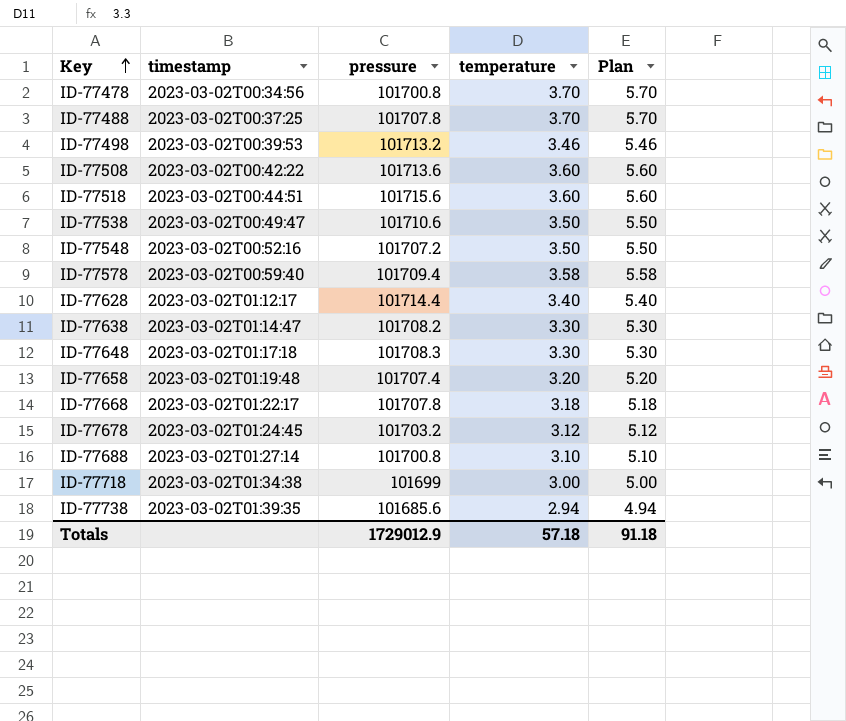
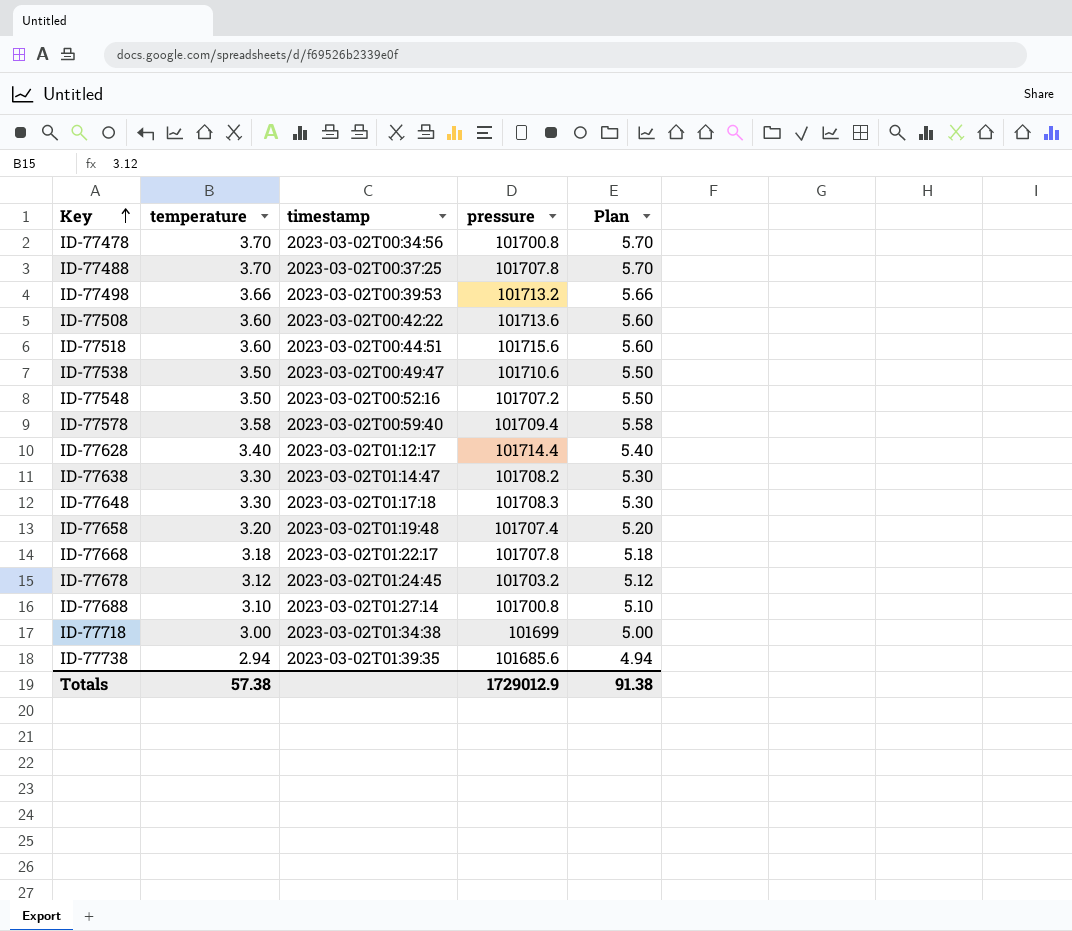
column temperature | position: 4 -> 2
ID-77498 | temperature: 3.46 -> 3.66
ID-77498 | Plan: 5.46 -> 5.66
Totals | temperature: 57.18 -> 57.38
Totals | Plan: 91.18 -> 91.38

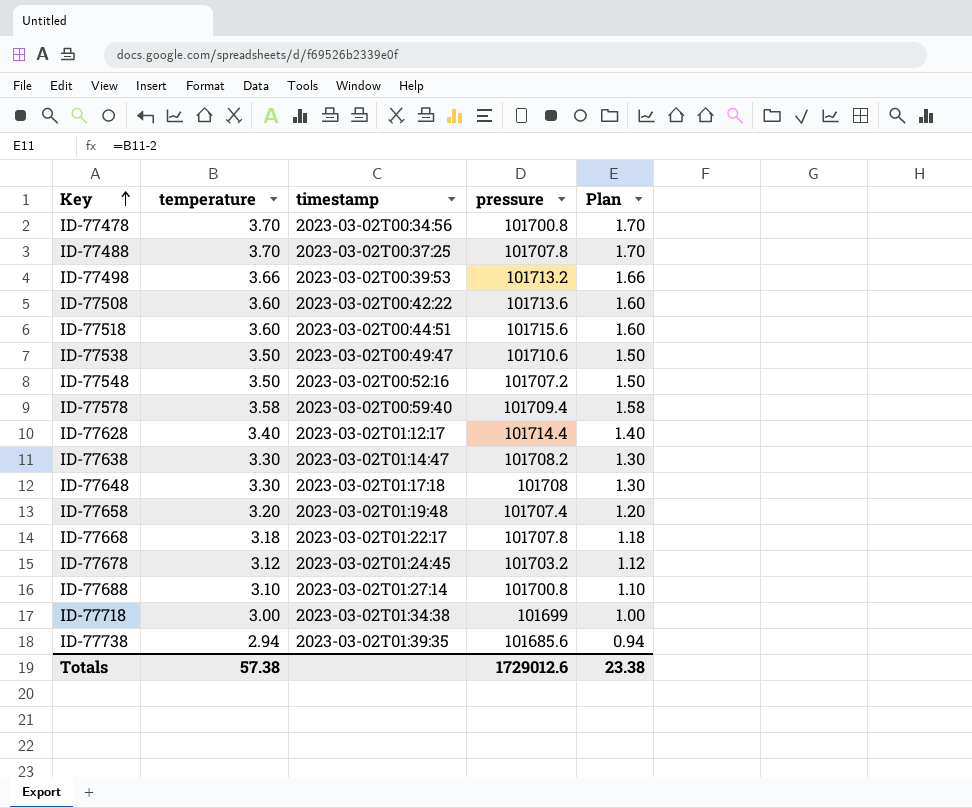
column Plan | formula: [temperature] + 2 -> [temperature] - 2
ID-77648 | pressure: 101708.3 -> 101708
Totals | pressure: 1729012.9 -> 1729012.6
Totals | Plan: 91.38 -> 23.38

